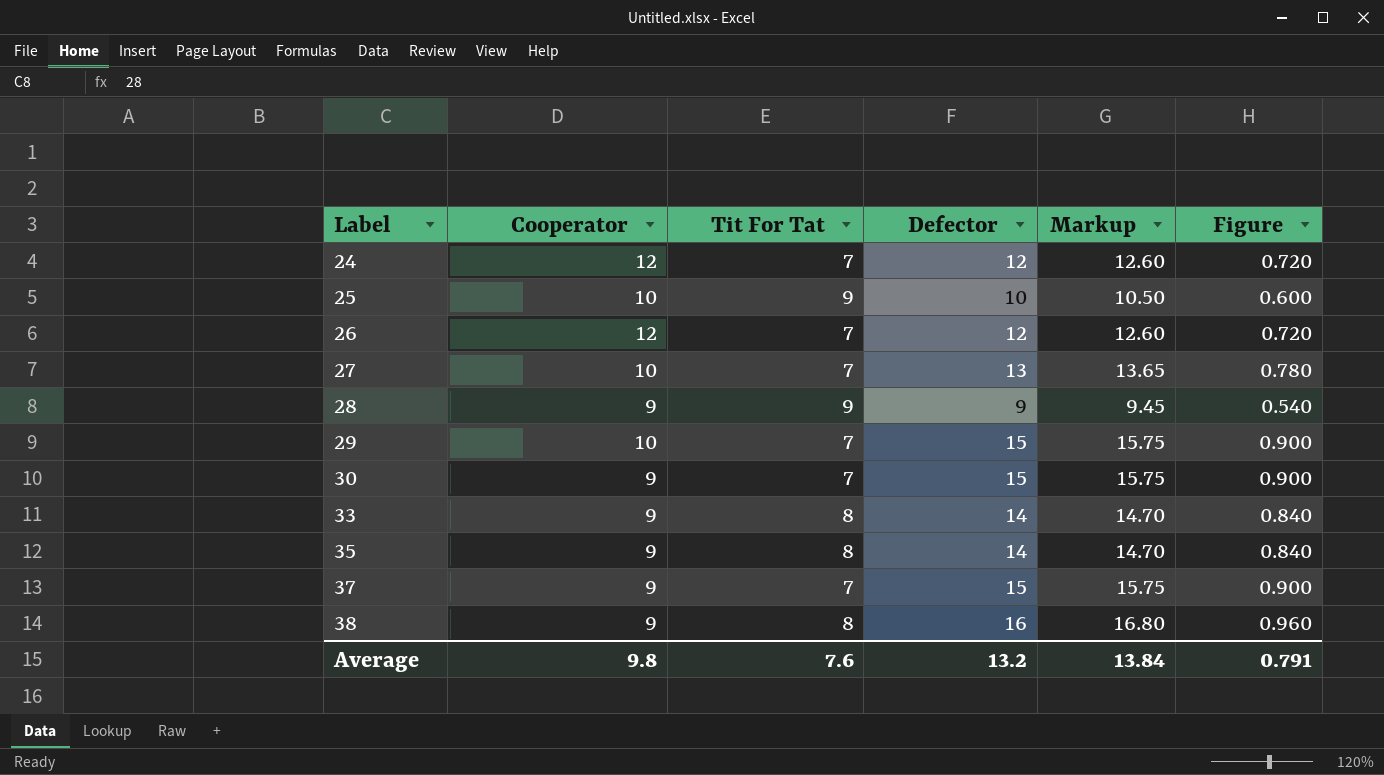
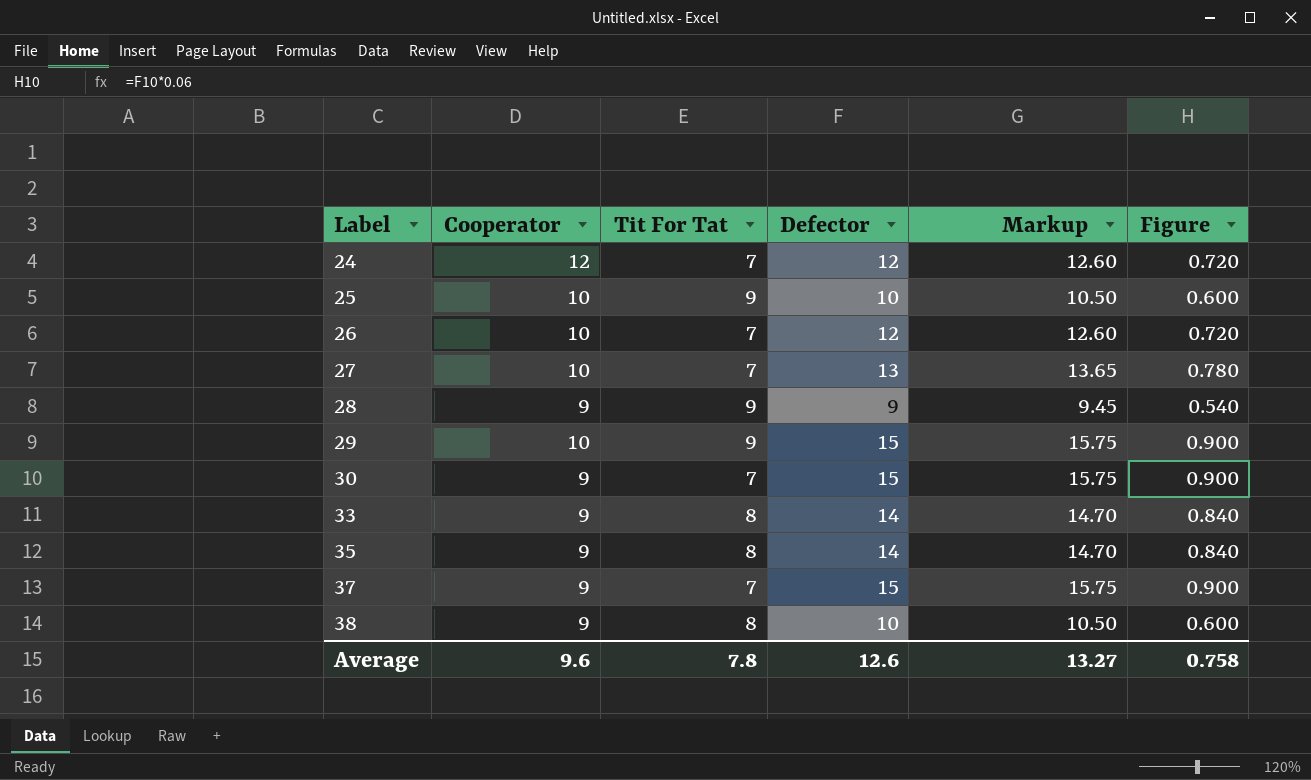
26 | Cooperator: 12 -> 10
29 | Tit For Tat: 7 -> 9
38 | Defector: 16 -> 10
38 | Markup: 16.80 -> 10.50
38 | Figure: 0.960 -> 0.600
Average | Cooperator: 9.8 -> 9.6
Average | Tit For Tat: 7.6 -> 7.8
Average | Defector: 13.2 -> 12.6
Average | Markup: 13.84 -> 13.27
Average | Figure: 0.791 -> 0.758

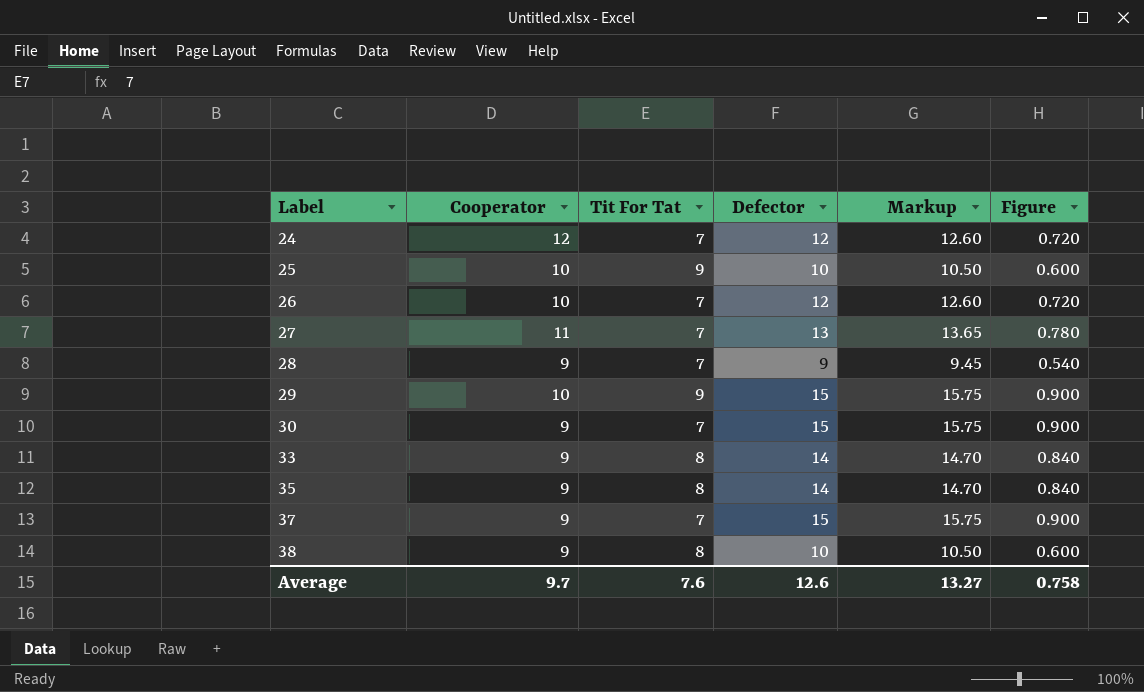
27 | Cooperator: 10 -> 11
28 | Tit For Tat: 9 -> 7
Average | Cooperator: 9.6 -> 9.7
Average | Tit For Tat: 7.8 -> 7.6

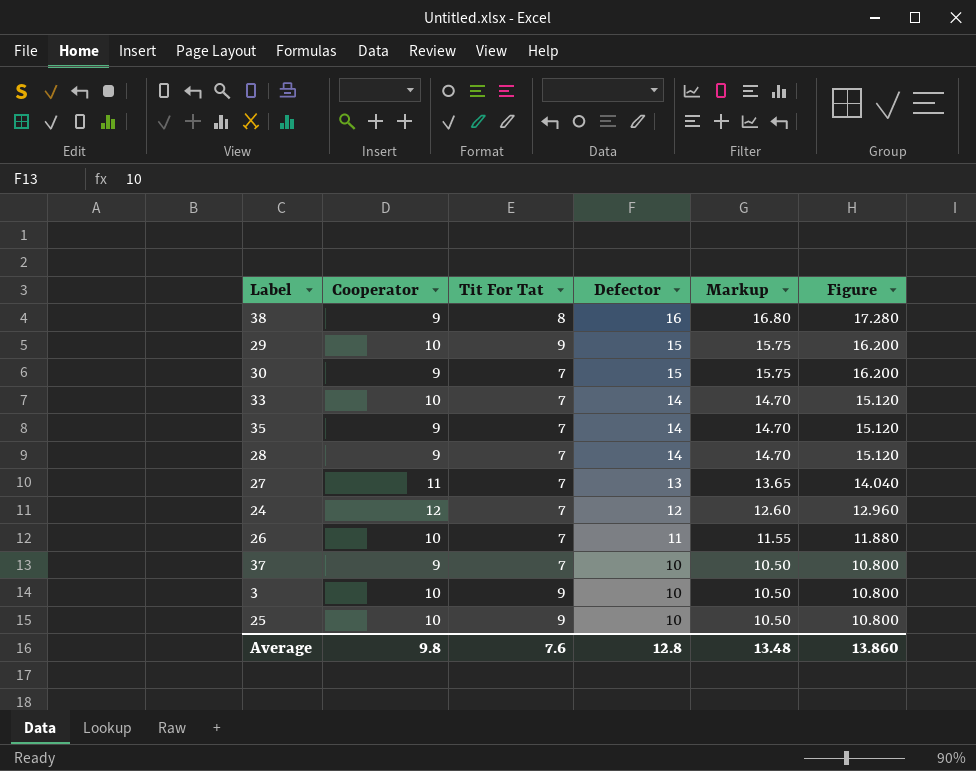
row order: Label ascending -> Defector descending
column Figure | formula: [Defector] * 0.06 -> [Defector] * 1.08
38 | Defector: 10 -> 16
38 | Markup: 10.50 -> 16.80
33 | Cooperator: 9 -> 10
33 | Tit For Tat: 8 -> 7
35 | Tit For Tat: 8 -> 7
28 | Defector: 9 -> 14
28 | Markup: 9.45 -> 14.70
26 | Defector: 12 -> 11
26 | Markup: 12.60 -> 11.55
37 | Defector: 15 -> 10
37 | Markup: 15.75 -> 10.50
row 3: none -> 10 | 9 | 10 | 10.50 | 10.800
Average | Cooperator: 9.7 -> 9.8
Average | Defector: 12.6 -> 12.8
Average | Markup: 13.27 -> 13.48
Average | Figure: 0.758 -> 13.860

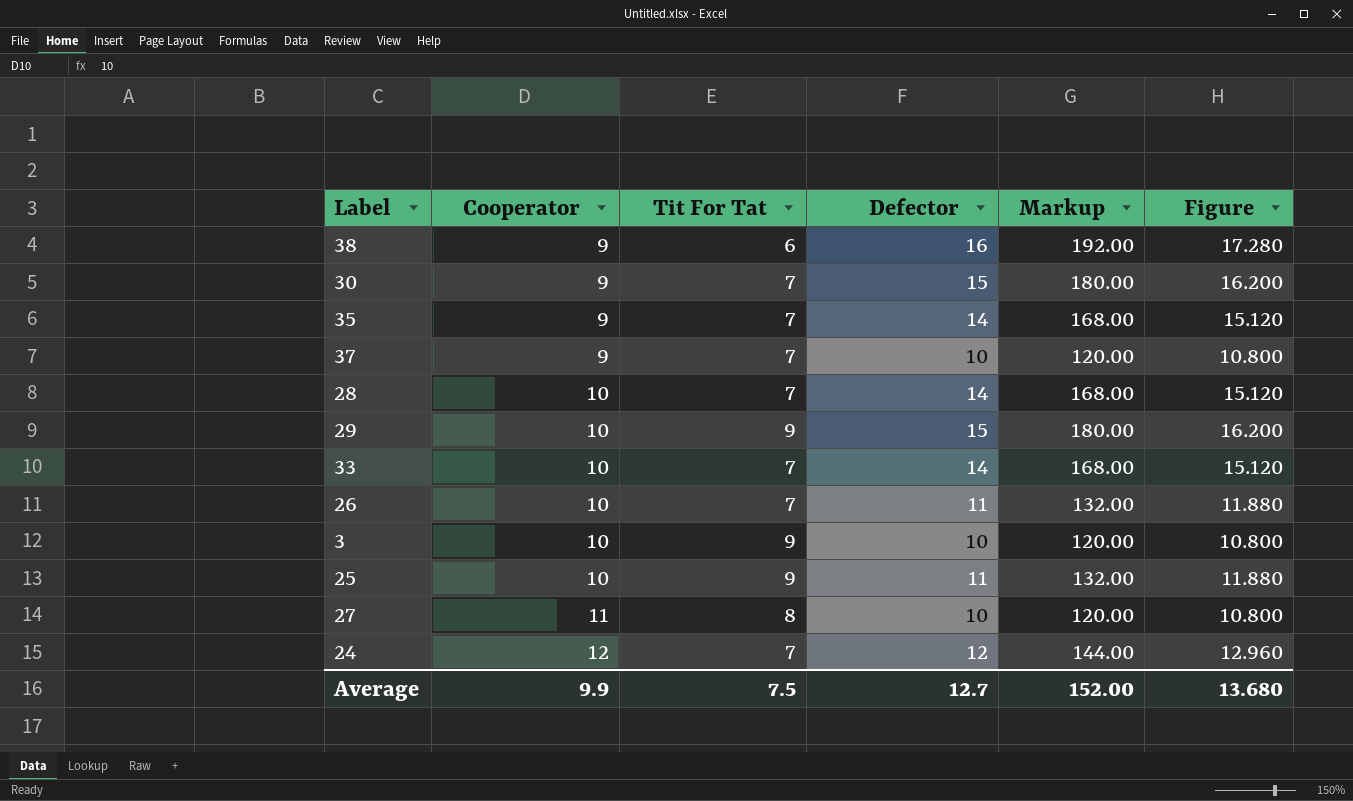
row order: Defector descending -> Cooperator ascending
column Markup | formula: [Defector] * 1.05 -> [Defector] * 12
38 | Tit For Tat: 8 -> 6
28 | Cooperator: 9 -> 10
25 | Defector: 10 -> 11
25 | Figure: 10.800 -> 11.880
27 | Tit For Tat: 7 -> 8
27 | Defector: 13 -> 10
27 | Figure: 14.040 -> 10.800
Average | Cooperator: 9.8 -> 9.9
Average | Tit For Tat: 7.6 -> 7.5
Average | Defector: 12.8 -> 12.7
Average | Markup: 13.48 -> 152.00
Average | Figure: 13.860 -> 13.680

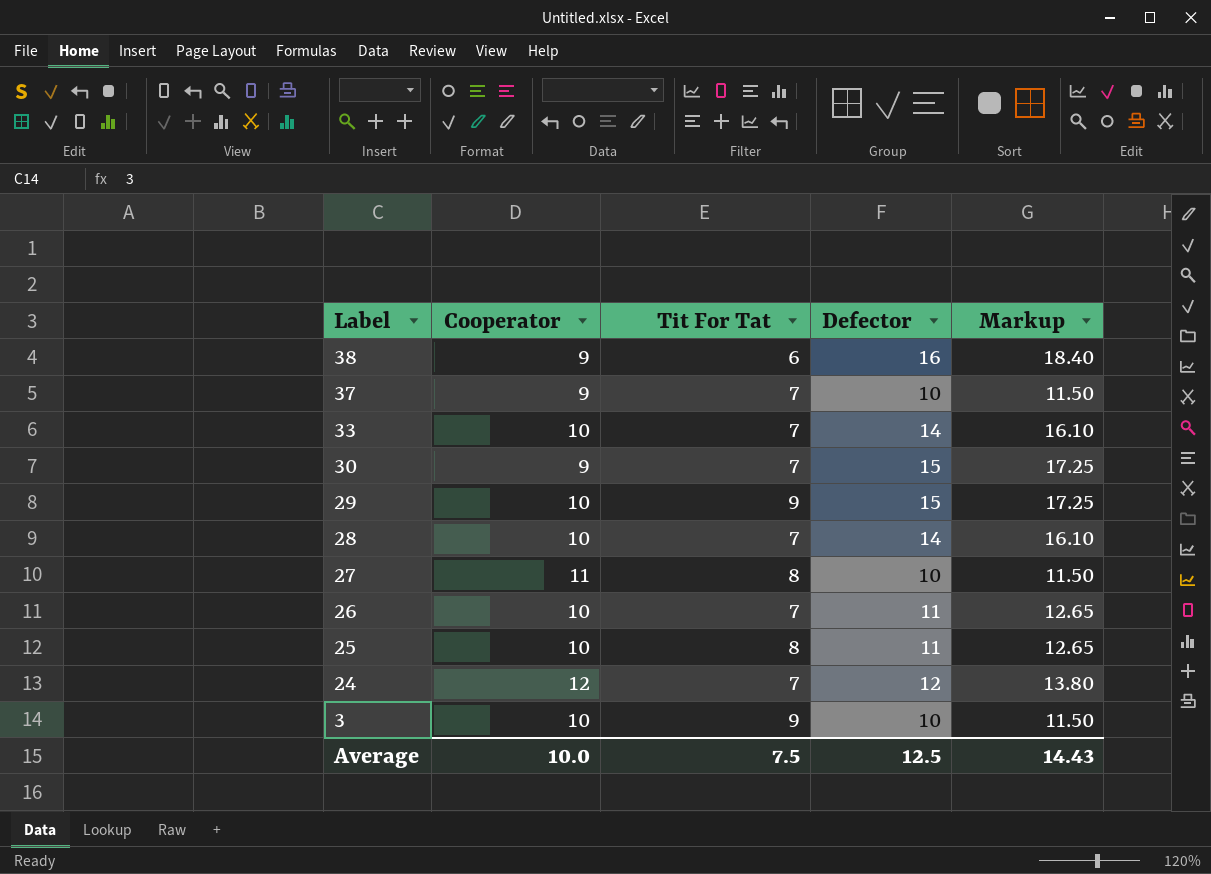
row order: Cooperator ascending -> Label descending
column Figure | formula: [Defector] * 1.08 -> none
column Markup | formula: [Defector] * 12 -> [Defector] * 1.15
row 35: 9 | 7 | 14 | 168.00 | 15.120 -> none
25 | Tit For Tat: 9 -> 8
Average | Cooperator: 9.9 -> 10.0
Average | Defector: 12.7 -> 12.5
Average | Markup: 152.00 -> 14.43

